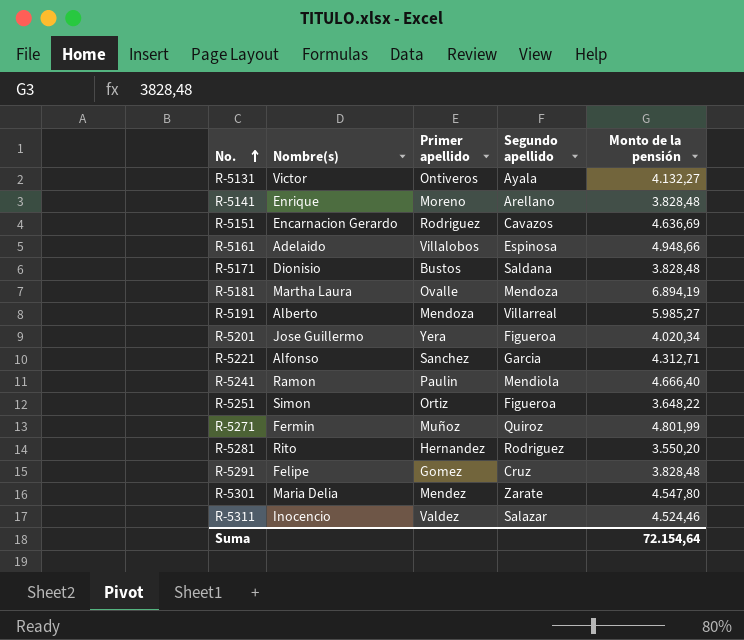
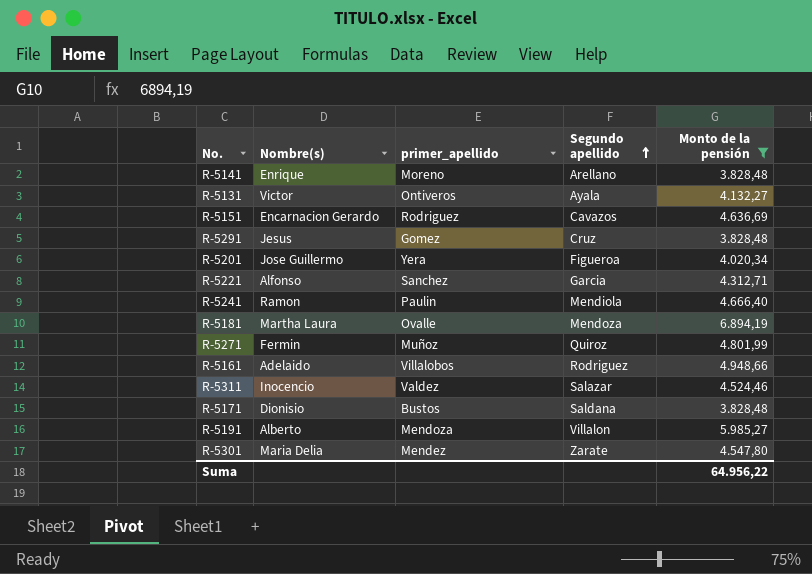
filter: none -> Monto de la pensión >= 3.828,48
row order: No. ascending -> Segundo apellido ascending
column name: Primer apellido -> primer_apellido
R-5291 | Nombre(s): Felipe -> Jesus
R-5161 | Segundo apellido: Espinosa -> Rodriguez
R-5191 | Segundo apellido: Villarreal -> Villalon
Suma | Monto de la pensión: 72.154,64 -> 64.956,22

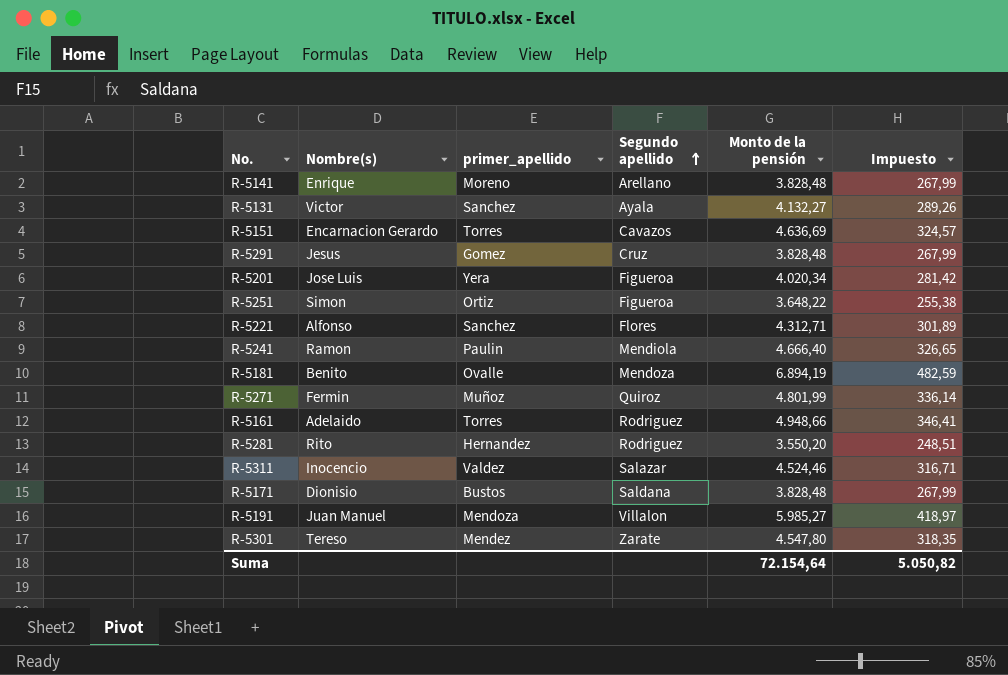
filter: Monto de la pensión >= 3.828,48 -> none
column Impuesto | formula: none -> [Monto de la pensión] * 0,07
R-5131 | primer_apellido: Ontiveros -> Sanchez
R-5151 | primer_apellido: Rodriguez -> Torres
R-5201 | Nombre(s): Jose Guillermo -> Jose Luis
R-5221 | Segundo apellido: Garcia -> Flores
R-5181 | Nombre(s): Martha Laura -> Benito
R-5161 | primer_apellido: Villalobos -> Torres
R-5191 | Nombre(s): Alberto -> Juan Manuel
R-5301 | Nombre(s): Maria Delia -> Tereso
Suma | Monto de la pensión: 64.956,22 -> 72.154,64

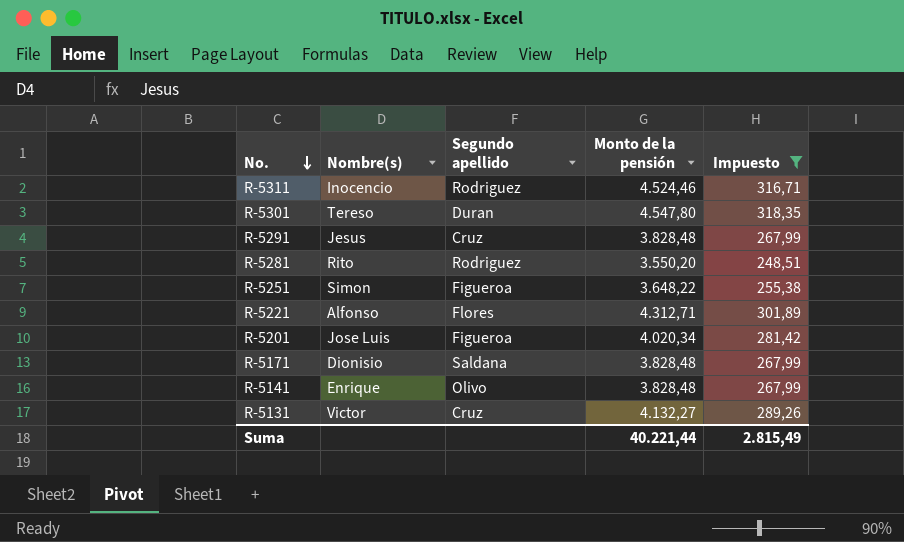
filter: none -> Impuesto <= 318,35
row order: Segundo apellido ascending -> No. descending
column primer_apellido | position: 3 -> none
R-5311 | Segundo apellido: Salazar -> Rodriguez
R-5301 | Segundo apellido: Zarate -> Duran
R-5141 | Segundo apellido: Arellano -> Olivo
R-5131 | Segundo apellido: Ayala -> Cruz
Suma | Monto de la pensión: 72.154,64 -> 40.221,44
Suma | Impuesto: 5.050,82 -> 2.815,49

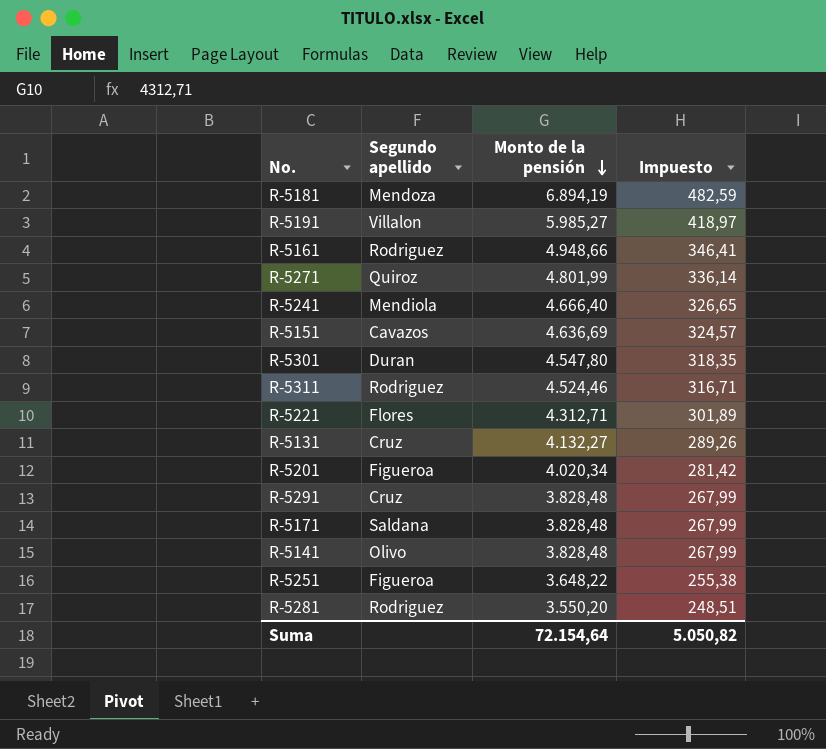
filter: Impuesto <= 318,35 -> none
row order: No. descending -> Monto de la pensión descending
column Nombre(s) | position: 2 -> none
Suma | Monto de la pensión: 40.221,44 -> 72.154,64
Suma | Impuesto: 2.815,49 -> 5.050,82

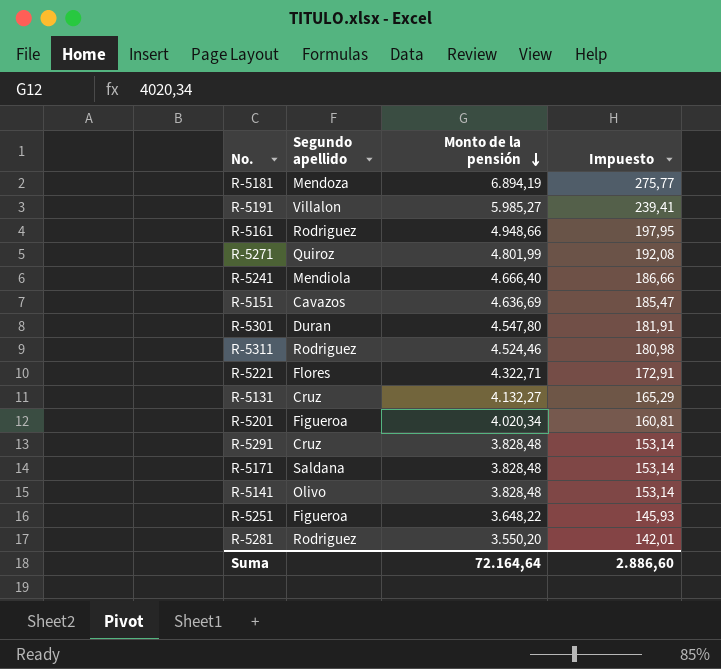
column Impuesto | formula: [Monto de la pensión] * 0,07 -> [Monto de la pensión] * 0,04
R-5221 | Monto de la pensión: 4.312,71 -> 4.322,71
Suma | Monto de la pensión: 72.154,64 -> 72.164,64
Suma | Impuesto: 5.050,82 -> 2.886,60

